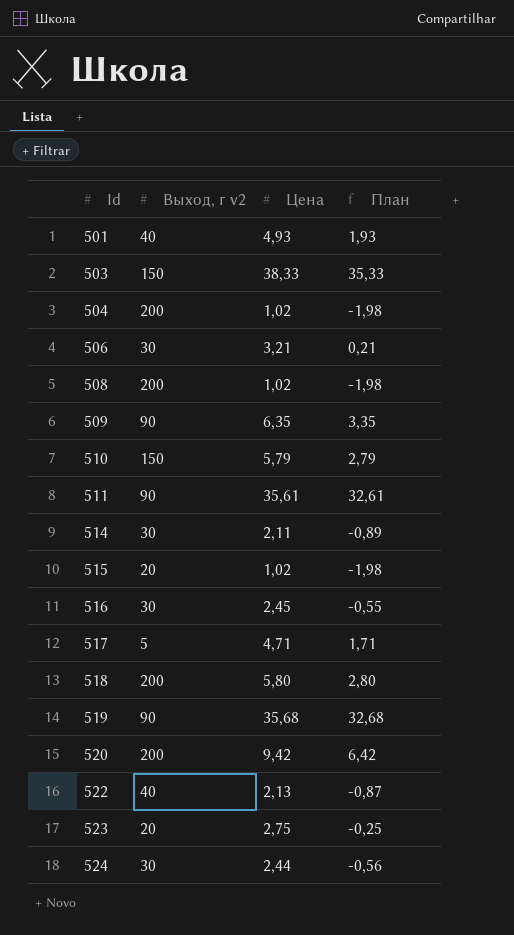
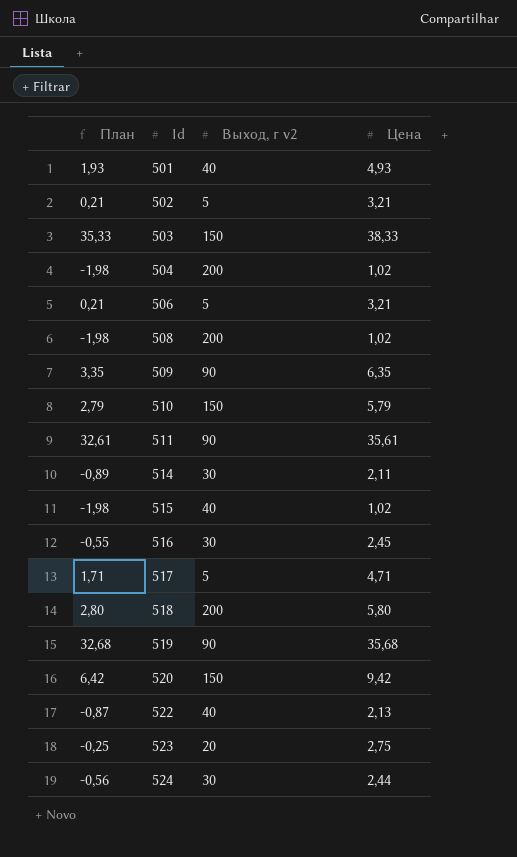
column План | position: 4 -> 1
row 502: none -> 0,21 | 5 | 3,21
506 | Выход, г v2: 30 -> 5
515 | Выход, г v2: 20 -> 40
520 | Выход, г v2: 200 -> 150

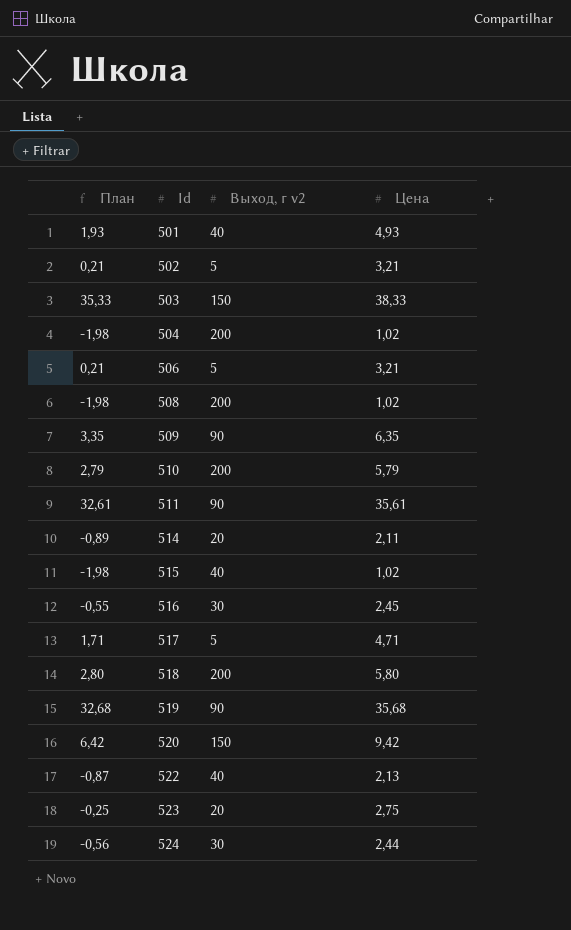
510 | Выход, г v2: 150 -> 200
514 | Выход, г v2: 30 -> 20

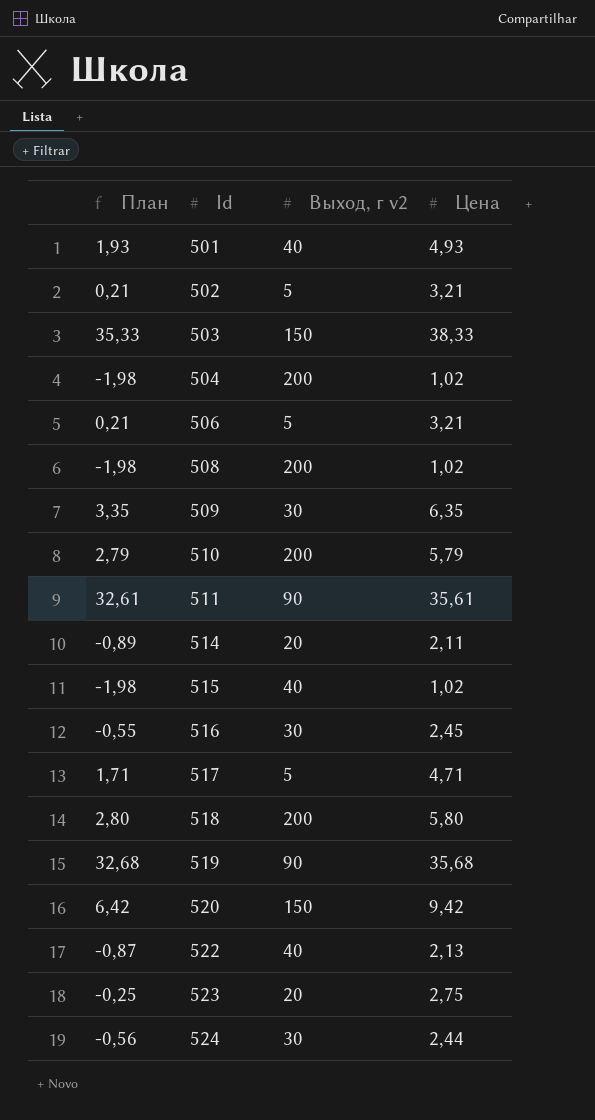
509 | Выход, г v2: 90 -> 30

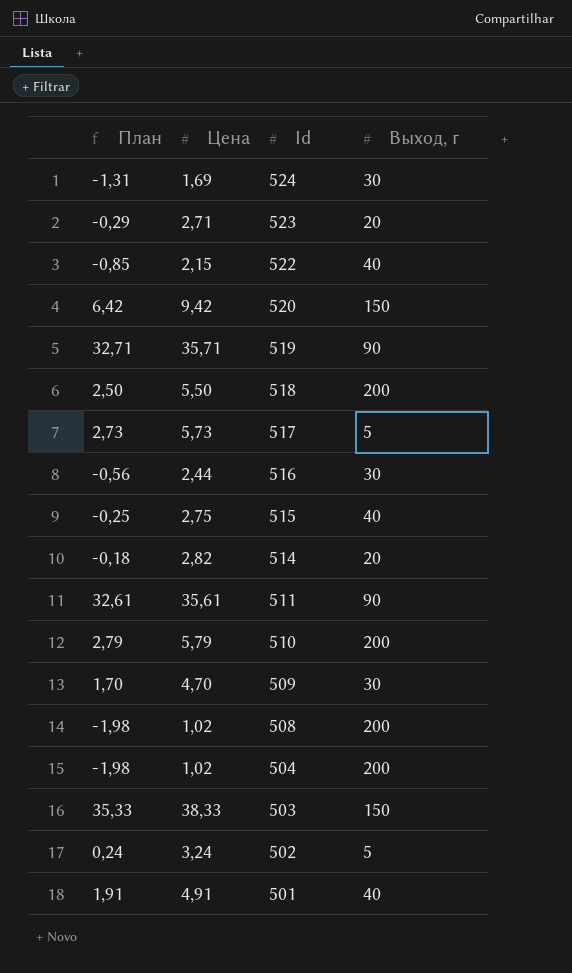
row order: Id ascending -> Id descending
column Цена | position: 4 -> 2
column name: Выход, г v2 -> Выход, г
row 506: 0,21 | 5 | 3,21 -> none
524 | План: -0,56 -> -1,31
524 | Цена: 2,44 -> 1,69
523 | План: -0,25 -> -0,29
523 | Цена: 2,75 -> 2,71
522 | План: -0,87 -> -0,85
522 | Цена: 2,13 -> 2,15
519 | План: 32,68 -> 32,71
519 | Цена: 35,68 -> 35,71
518 | План: 2,80 -> 2,50
518 | Цена: 5,80 -> 5,50
517 | План: 1,71 -> 2,73
517 | Цена: 4,71 -> 5,73
516 | План: -0,55 -> -0,56
516 | Цена: 2,45 -> 2,44
515 | План: -1,98 -> -0,25
515 | Цена: 1,02 -> 2,75
514 | План: -0,89 -> -0,18
514 | Цена: 2,11 -> 2,82
509 | План: 3,35 -> 1,70
509 | Цена: 6,35 -> 4,70
502 | План: 0,21 -> 0,24
502 | Цена: 3,21 -> 3,24
501 | План: 1,93 -> 1,91
501 | Цена: 4,93 -> 4,91

